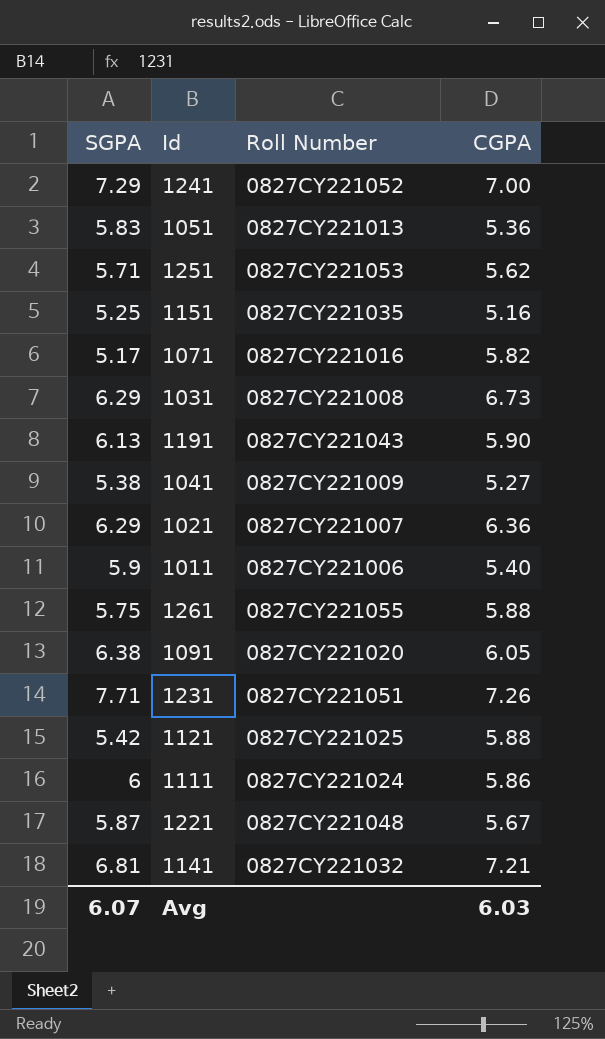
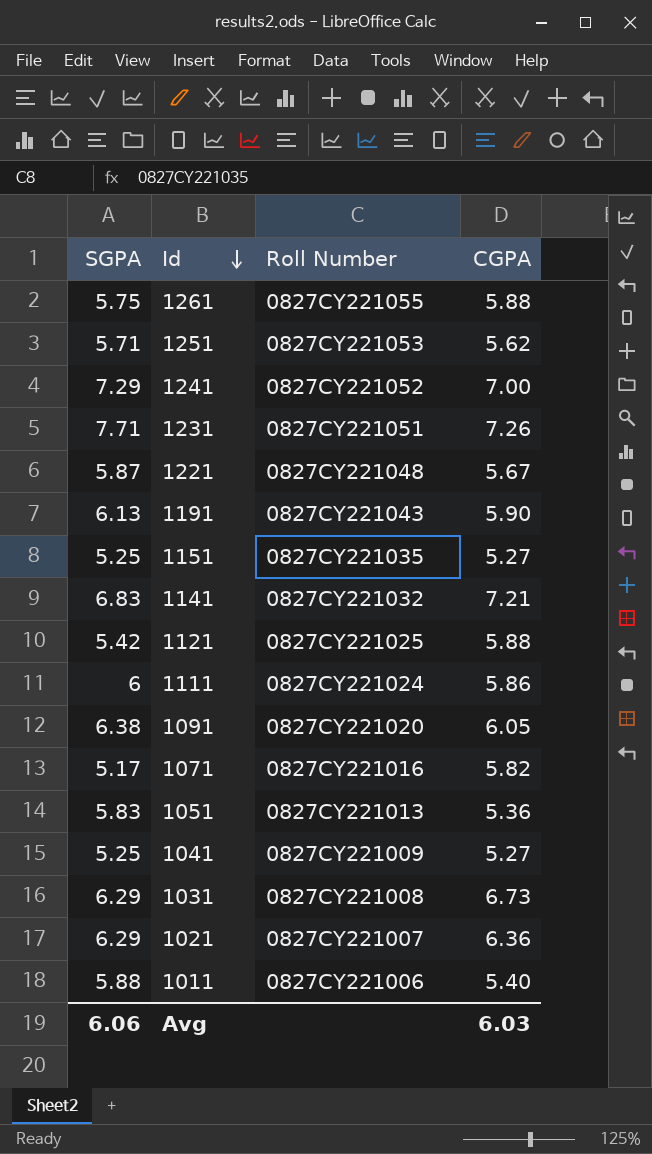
row order: none -> Id descending
1151 | CGPA: 5.16 -> 5.27
1141 | SGPA: 6.81 -> 6.83
1041 | SGPA: 5.38 -> 5.25
1011 | SGPA: 5.9 -> 5.88
Avg | SGPA: 6.07 -> 6.06

